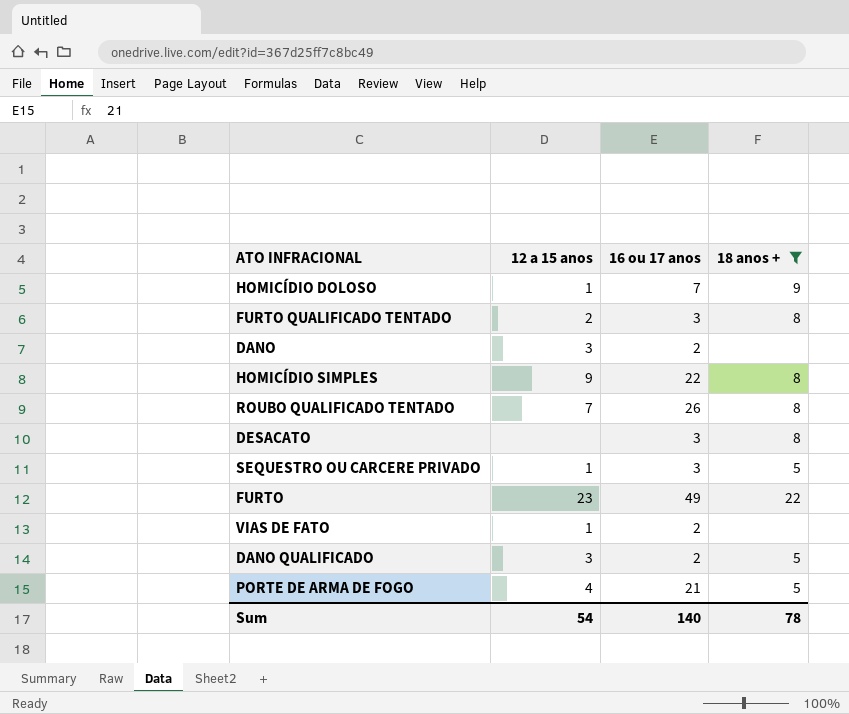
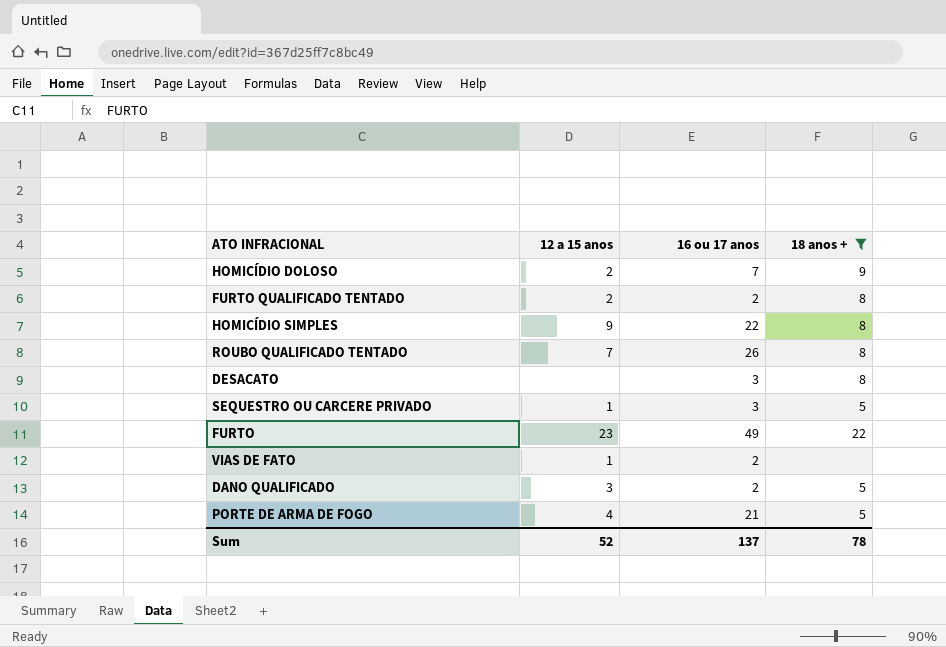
row DANO: 3 | 2 | none -> none
HOMICÍDIO DOLOSO | 12 a 15 anos: 1 -> 2
FURTO QUALIFICADO TENTADO | 16 ou 17 anos: 3 -> 2
Sum | 12 a 15 anos: 54 -> 52
Sum | 16 ou 17 anos: 140 -> 137

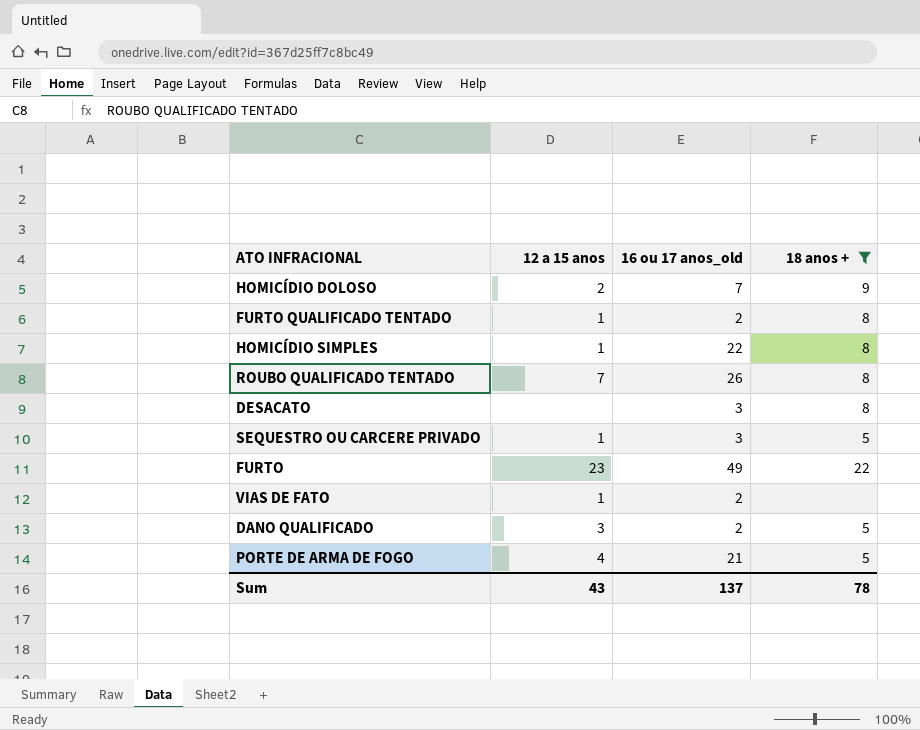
column name: 16 ou 17 anos -> 16 ou 17 anos_old
FURTO QUALIFICADO TENTADO | 12 a 15 anos: 2 -> 1
HOMICÍDIO SIMPLES | 12 a 15 anos: 9 -> 1
Sum | 12 a 15 anos: 52 -> 43

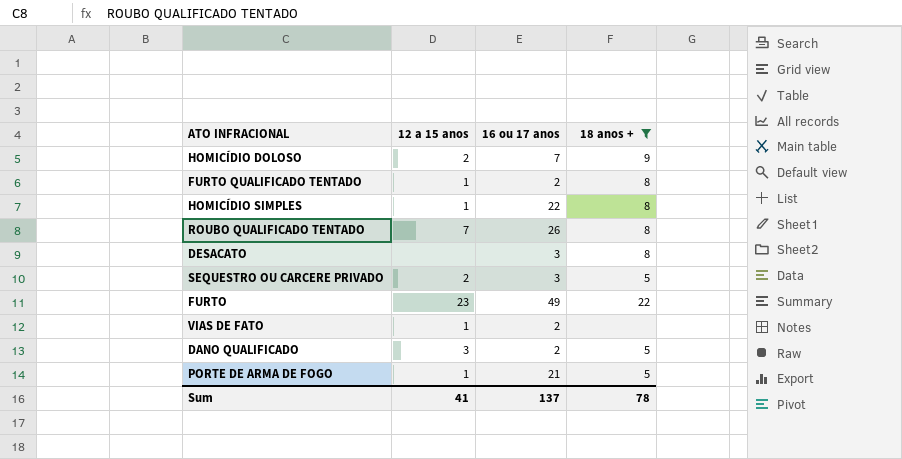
column name: 16 ou 17 anos_old -> 16 ou 17 anos
SEQUESTRO OU CARCERE PRIVADO | 12 a 15 anos: 1 -> 2
PORTE DE ARMA DE FOGO | 12 a 15 anos: 4 -> 1
Sum | 12 a 15 anos: 43 -> 41

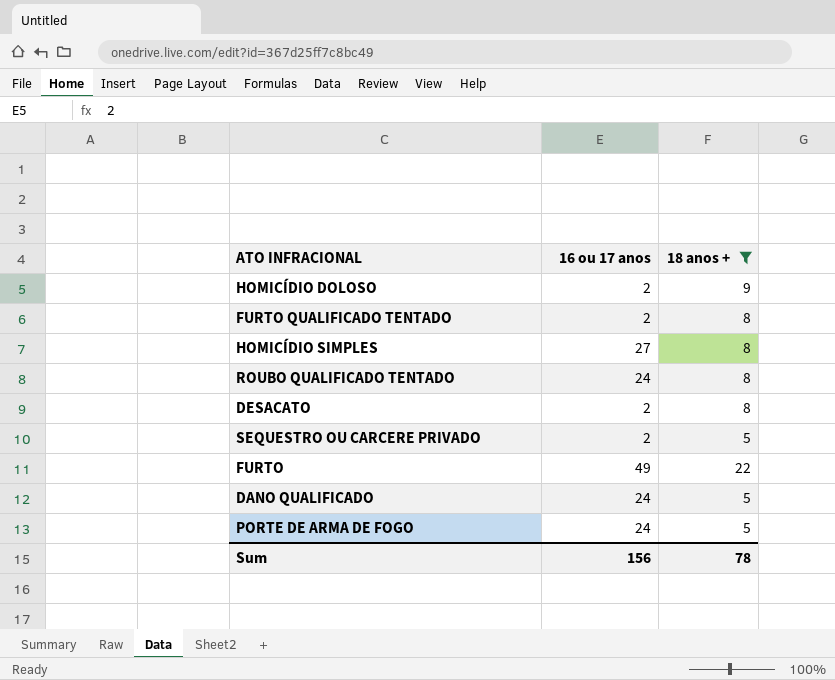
column 12 a 15 anos | position: 2 -> none
row VIAS DE FATO: 1 | 2 | none -> none
HOMICÍDIO DOLOSO | 16 ou 17 anos: 7 -> 2
HOMICÍDIO SIMPLES | 16 ou 17 anos: 22 -> 27
ROUBO QUALIFICADO TENTADO | 16 ou 17 anos: 26 -> 24
DESACATO | 16 ou 17 anos: 3 -> 2
SEQUESTRO OU CARCERE PRIVADO | 16 ou 17 anos: 3 -> 2
DANO QUALIFICADO | 16 ou 17 anos: 2 -> 24
PORTE DE ARMA DE FOGO | 16 ou 17 anos: 21 -> 24
Sum | 16 ou 17 anos: 137 -> 156

